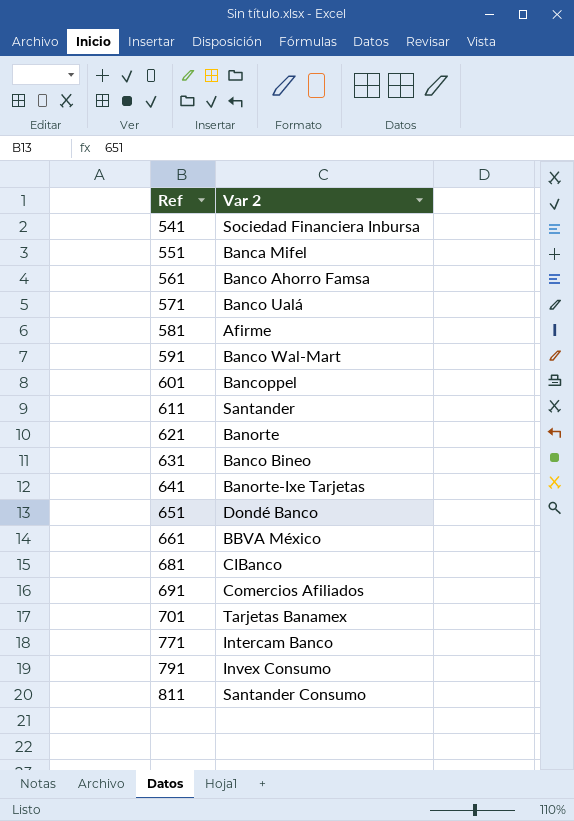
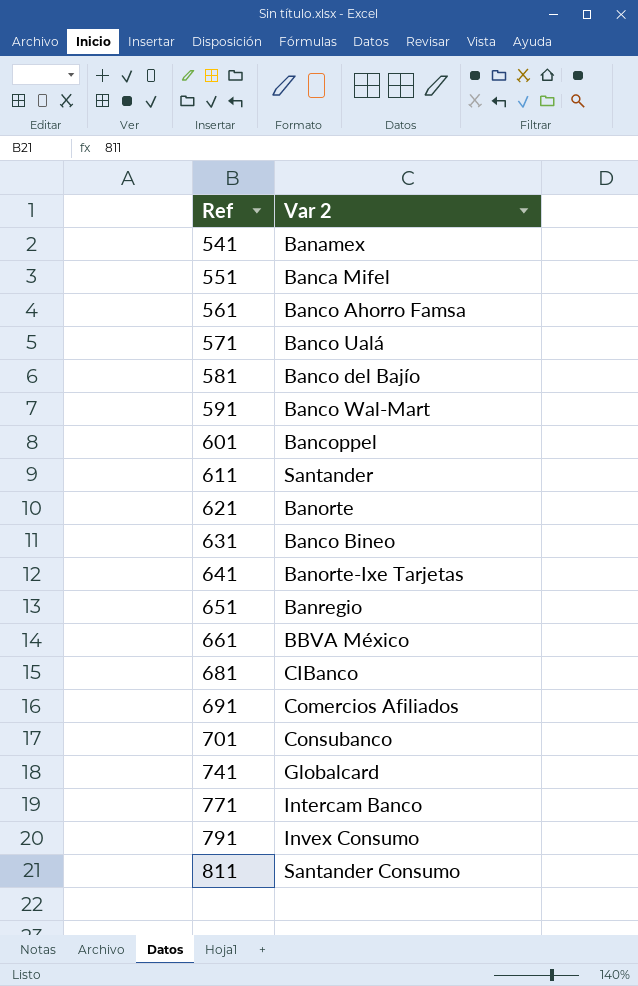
541 | Var 2: Sociedad Financiera Inbursa -> Banamex
581 | Var 2: Afirme -> Banco del Bajío
651 | Var 2: Dondé Banco -> Banregio
701 | Var 2: Tarjetas Banamex -> Consubanco
row 741: none -> Globalcard

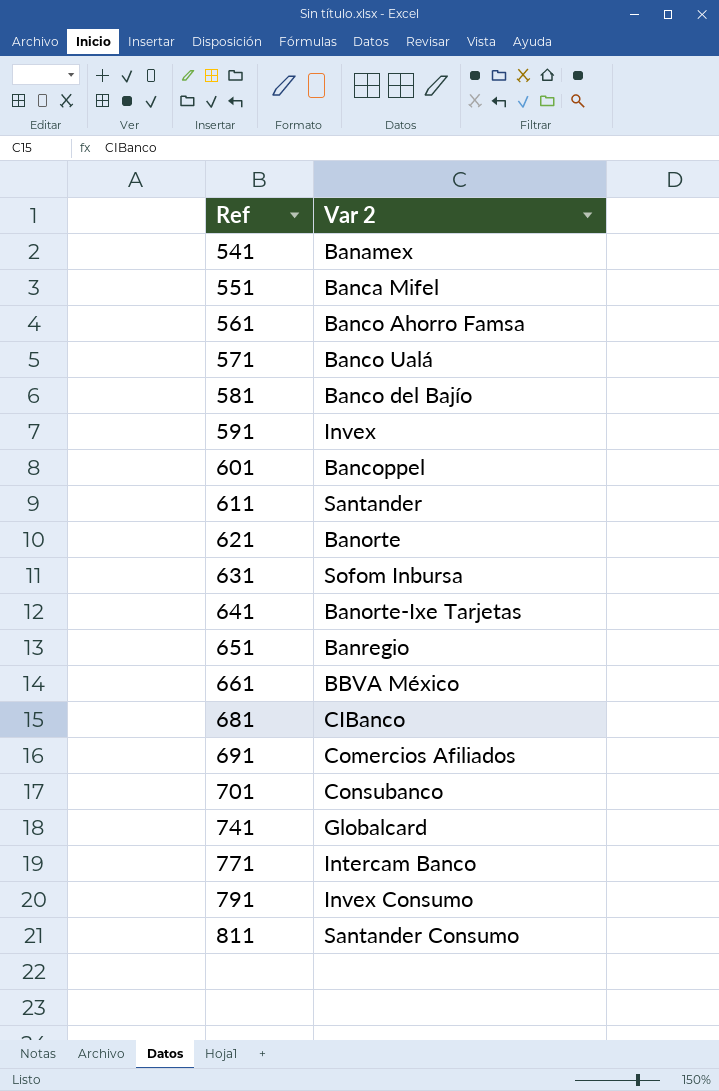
591 | Var 2: Banco Wal-Mart -> Invex
631 | Var 2: Banco Bineo -> Sofom Inbursa

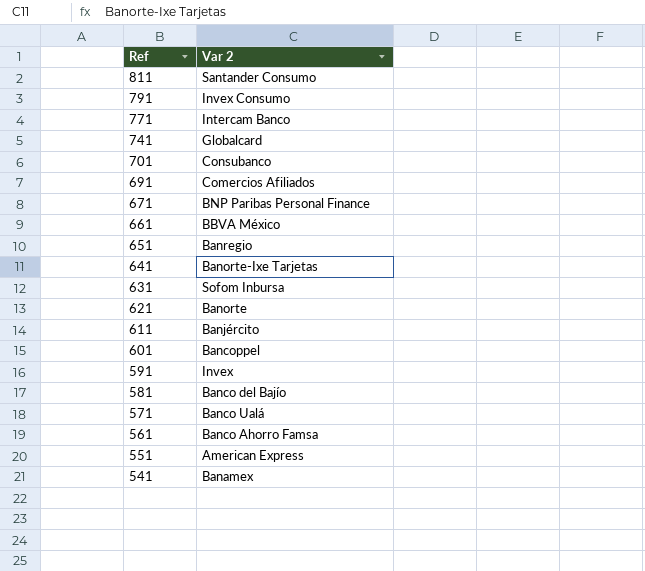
row order: Ref ascending -> Ref descending
row 681: CIBanco -> none
row 671: none -> BNP Paribas Personal Finance
611 | Var 2: Santander -> Banjército
551 | Var 2: Banca Mifel -> American Express

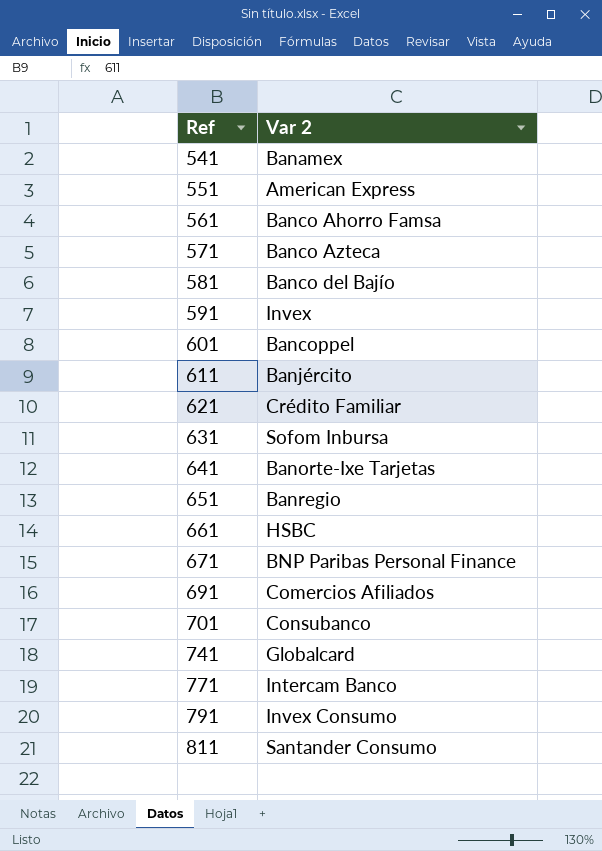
row order: Ref descending -> Ref ascending
571 | Var 2: Banco Ualá -> Banco Azteca
621 | Var 2: Banorte -> Crédito Familiar
661 | Var 2: BBVA México -> HSBC

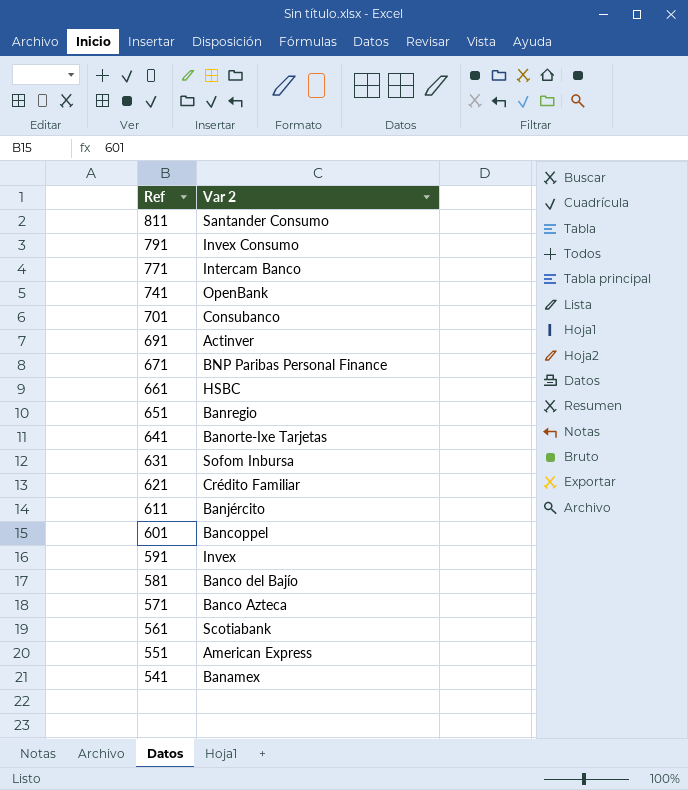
row order: Ref ascending -> Ref descending
741 | Var 2: Globalcard -> OpenBank
691 | Var 2: Comercios Afiliados -> Actinver
561 | Var 2: Banco Ahorro Famsa -> Scotiabank

